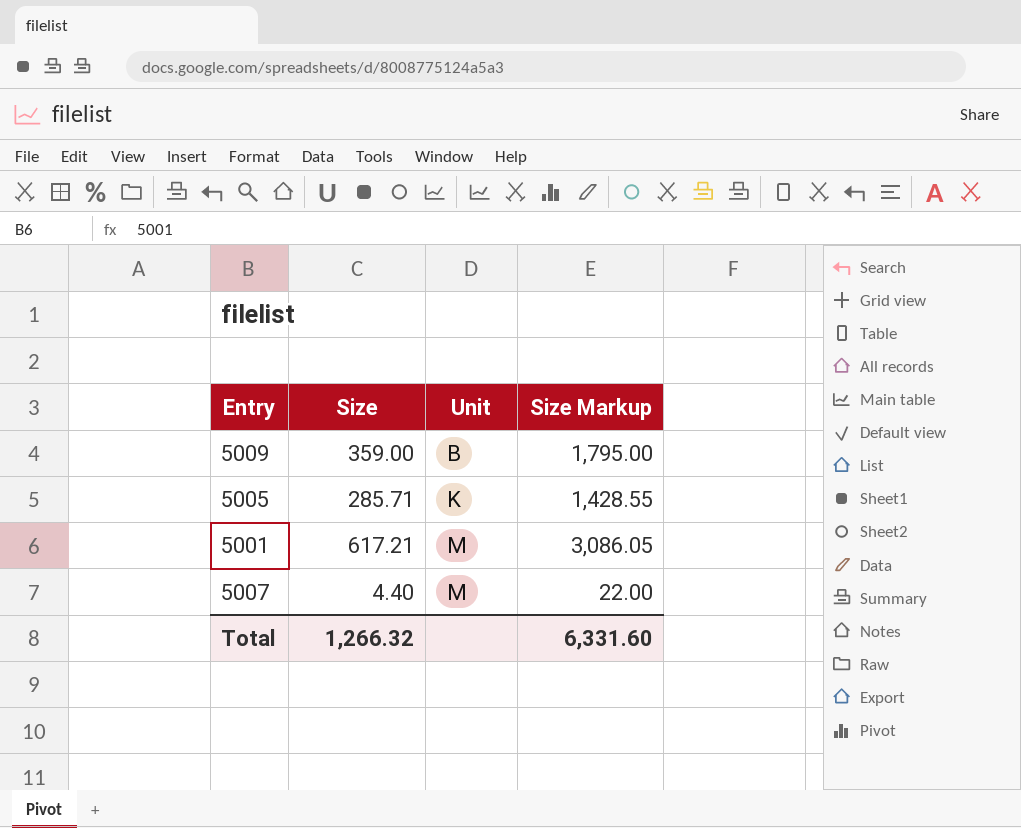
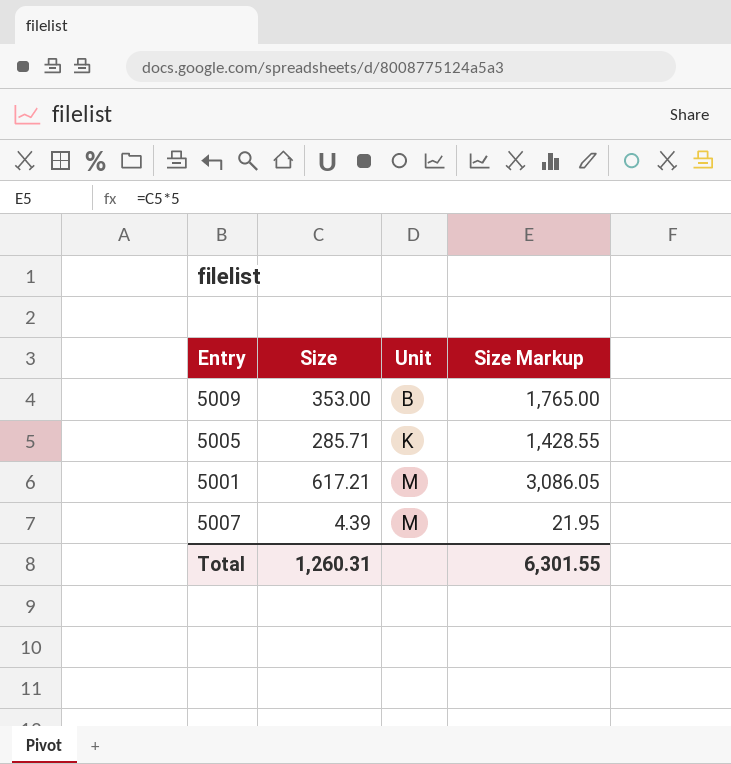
5009 | Size: 359.00 -> 353.00
5009 | Size Markup: 1,795.00 -> 1,765.00
5007 | Size: 4.40 -> 4.39
5007 | Size Markup: 22.00 -> 21.95
Total | Size: 1,266.32 -> 1,260.31
Total | Size Markup: 6,331.60 -> 6,301.55

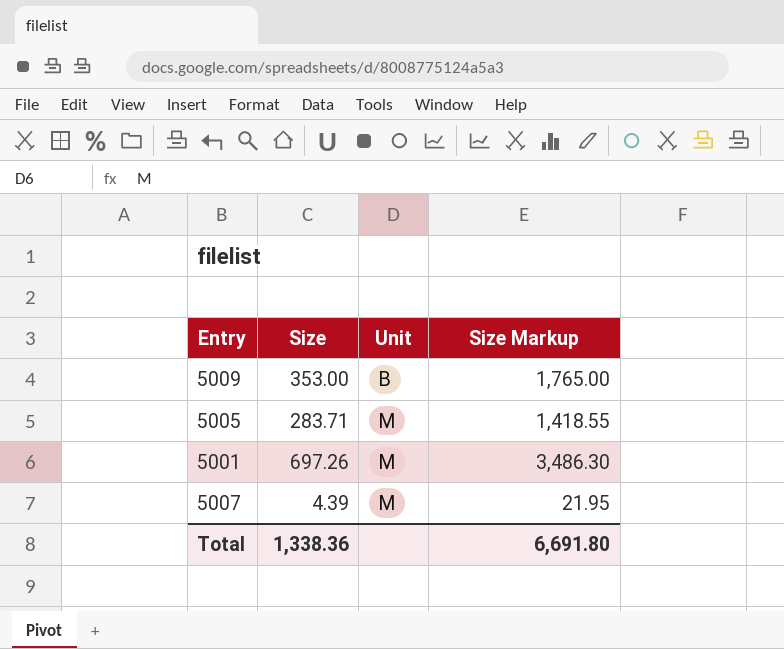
5005 | Size: 285.71 -> 283.71
5005 | Unit: K -> M
5005 | Size Markup: 1,428.55 -> 1,418.55
5001 | Size: 617.21 -> 697.26
5001 | Size Markup: 3,086.05 -> 3,486.30
Total | Size: 1,260.31 -> 1,338.36
Total | Size Markup: 6,301.55 -> 6,691.80

